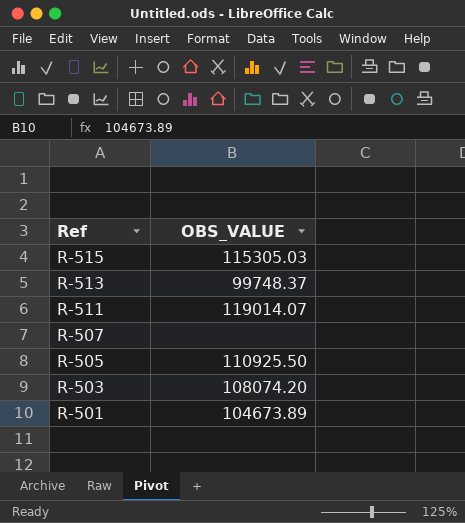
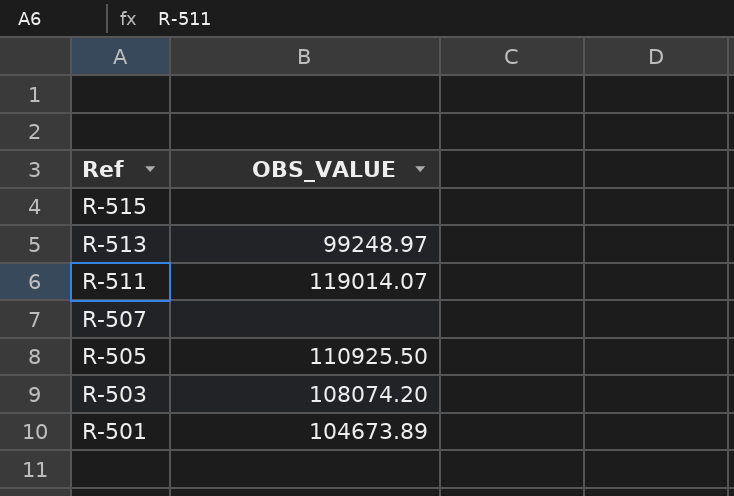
R-515 | OBS_VALUE: 115305.03 -> none
R-513 | OBS_VALUE: 99748.37 -> 99248.97

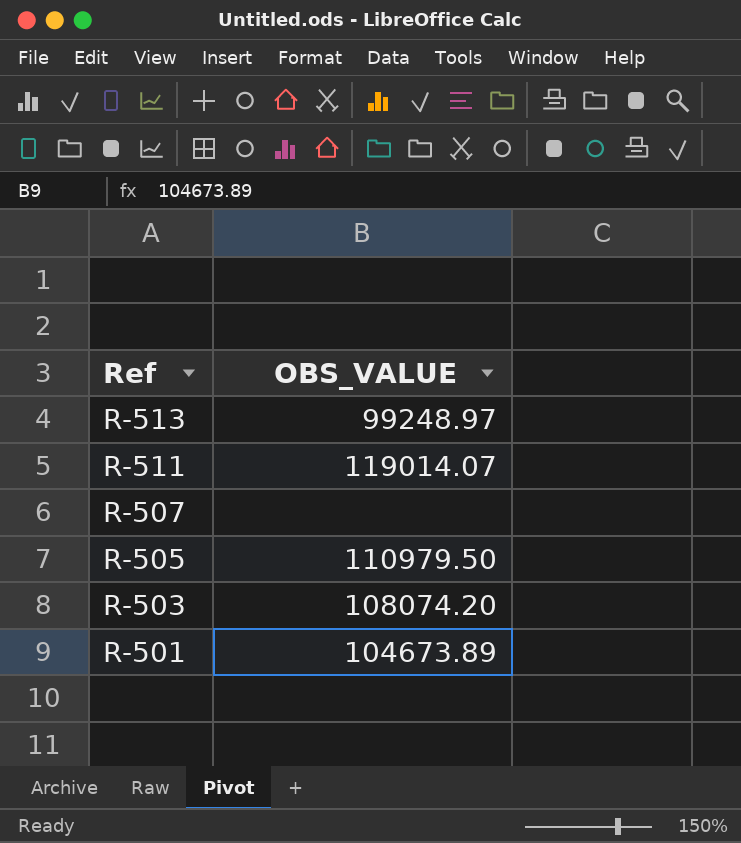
row R-515: none -> none
R-505 | OBS_VALUE: 110925.50 -> 110979.50

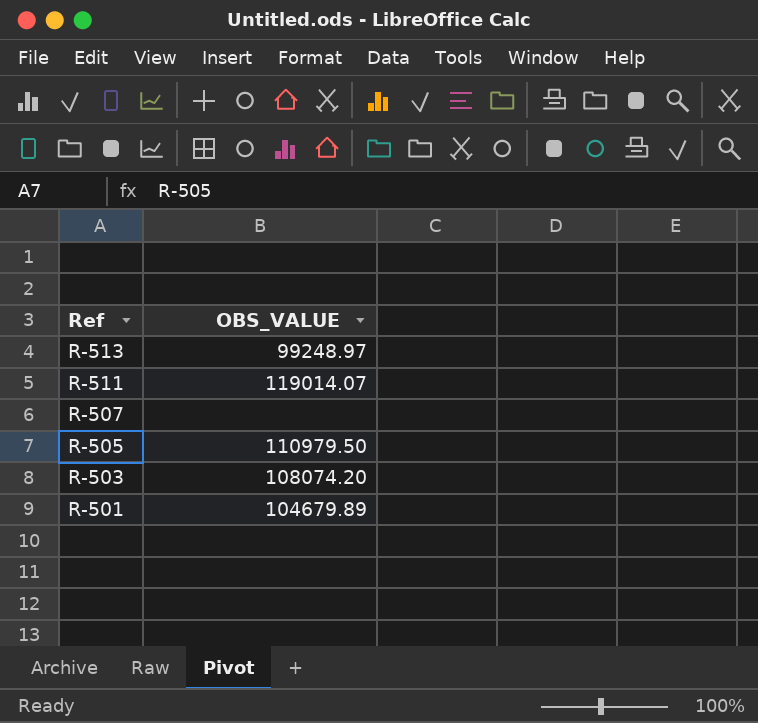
R-501 | OBS_VALUE: 104673.89 -> 104679.89

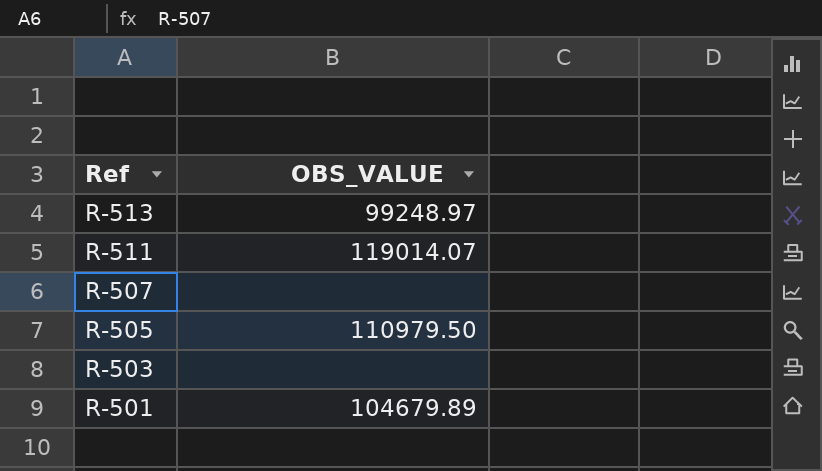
R-503 | OBS_VALUE: 108074.20 -> none

